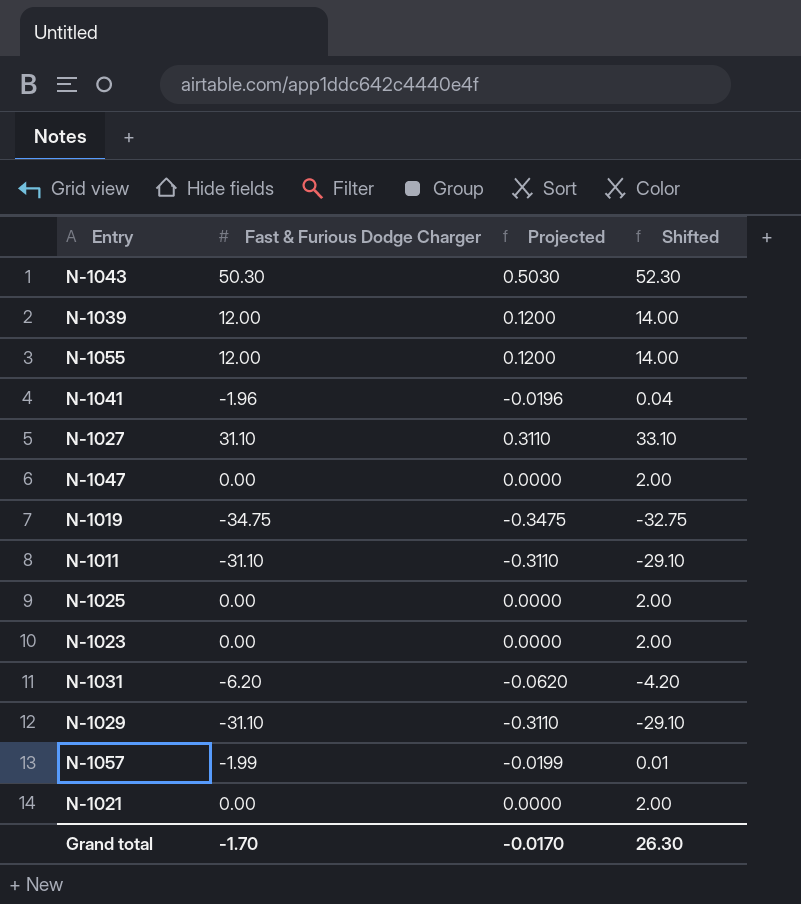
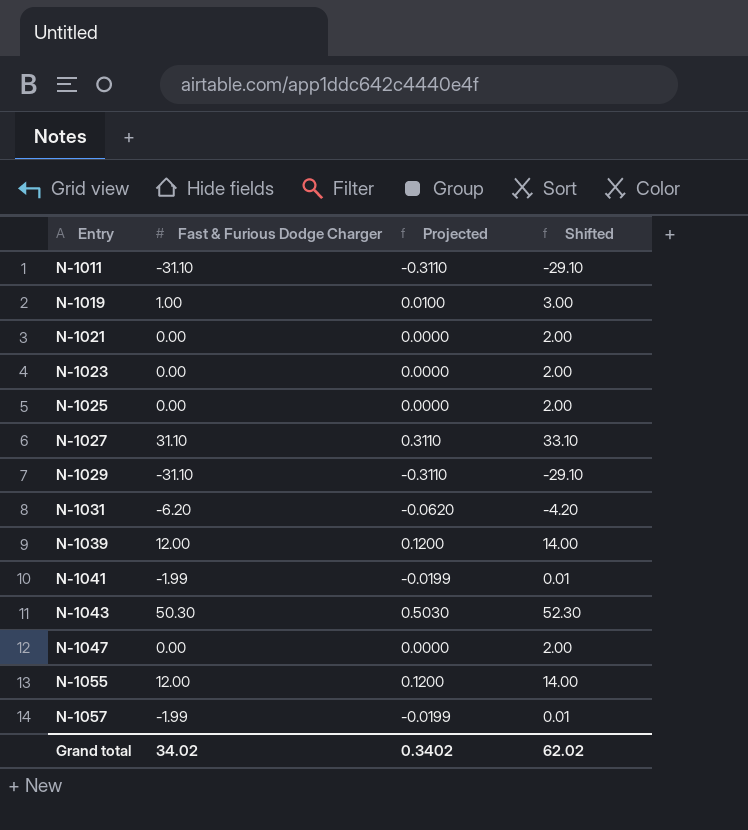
row order: none -> Entry ascending
N-1019 | Fast & Furious Dodge Charger: -34.75 -> 1.00
N-1019 | Projected: -0.3475 -> 0.0100
N-1019 | Shifted: -32.75 -> 3.00
N-1041 | Fast & Furious Dodge Charger: -1.96 -> -1.99
N-1041 | Projected: -0.0196 -> -0.0199
N-1041 | Shifted: 0.04 -> 0.01
Grand total | Fast & Furious Dodge Charger: -1.70 -> 34.02
Grand total | Projected: -0.0170 -> 0.3402
Grand total | Shifted: 26.30 -> 62.02

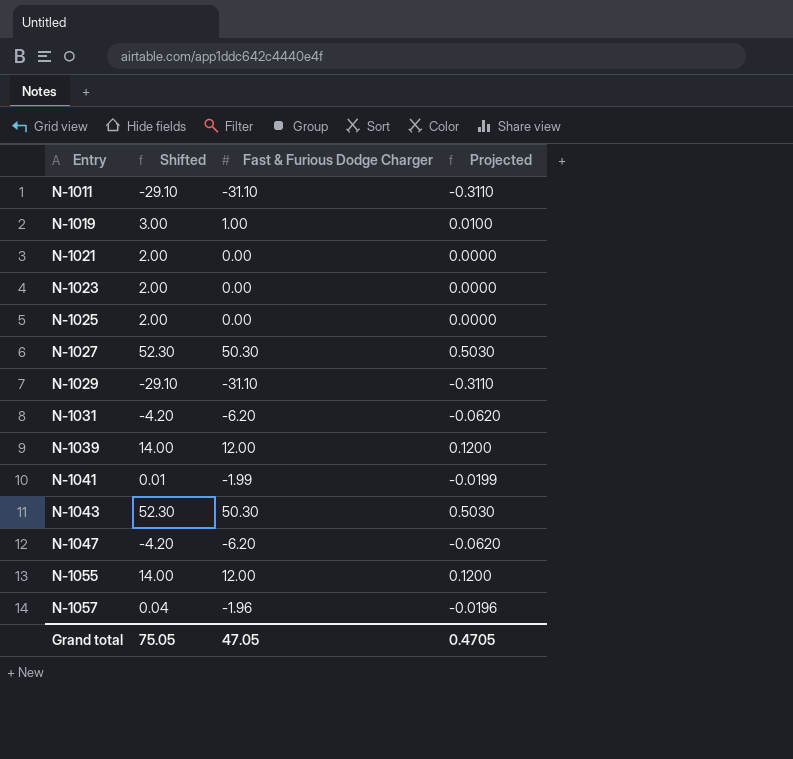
column Shifted | position: 4 -> 2
N-1027 | Shifted: 33.10 -> 52.30
N-1027 | Fast & Furious Dodge Charger: 31.10 -> 50.30
N-1027 | Projected: 0.3110 -> 0.5030
N-1047 | Shifted: 2.00 -> -4.20
N-1047 | Fast & Furious Dodge Charger: 0.00 -> -6.20
N-1047 | Projected: 0.0000 -> -0.0620
N-1057 | Shifted: 0.01 -> 0.04
N-1057 | Fast & Furious Dodge Charger: -1.99 -> -1.96
N-1057 | Projected: -0.0199 -> -0.0196
Grand total | Shifted: 62.02 -> 75.05
Grand total | Fast & Furious Dodge Charger: 34.02 -> 47.05
Grand total | Projected: 0.3402 -> 0.4705

